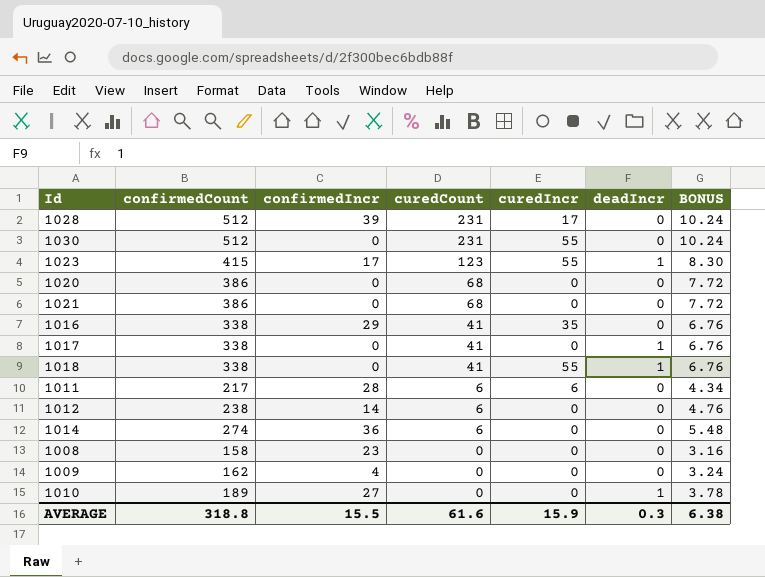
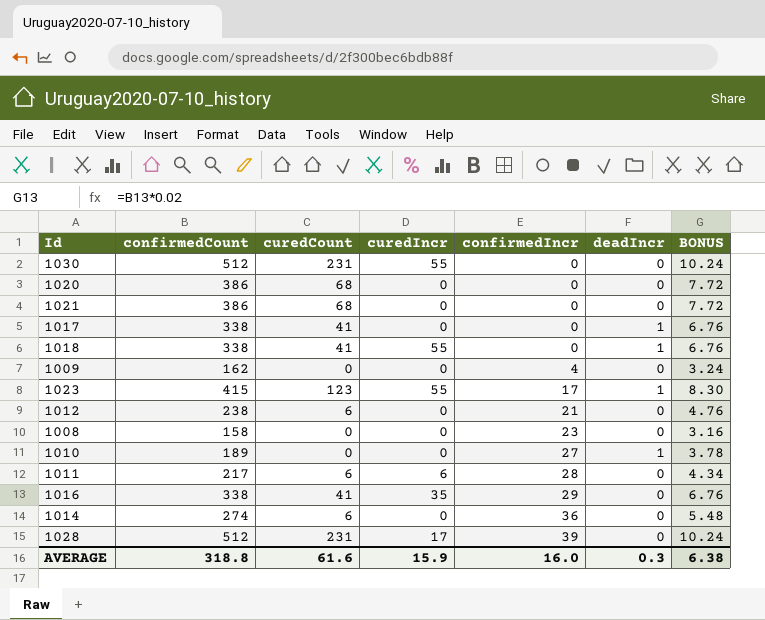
row order: curedCount descending -> confirmedIncr ascending
column confirmedIncr | position: 3 -> 5
1012 | confirmedIncr: 14 -> 21
AVERAGE | confirmedIncr: 15.5 -> 16.0

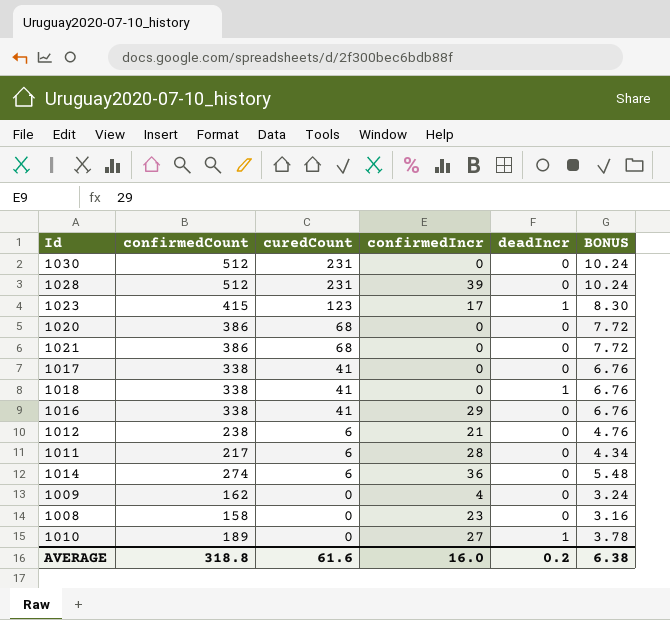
row order: confirmedIncr ascending -> curedCount descending
column curedIncr | position: 4 -> none
1017 | deadIncr: 1 -> 0
AVERAGE | deadIncr: 0.3 -> 0.2

